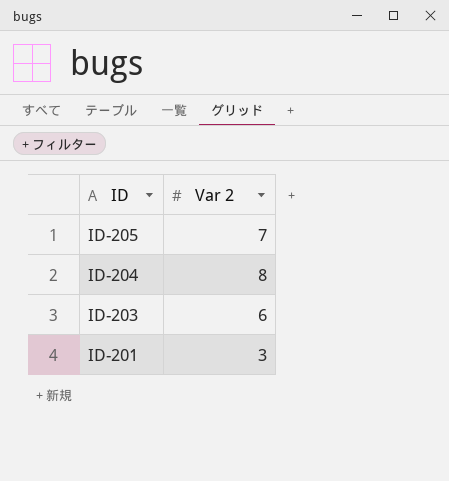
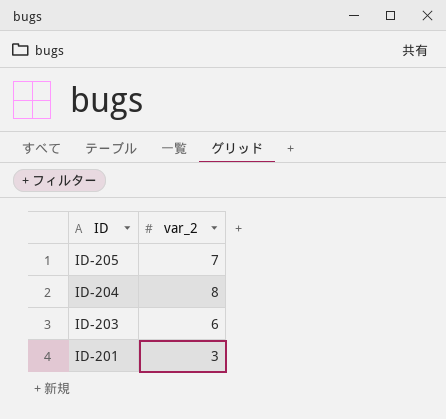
column name: Var 2 -> var_2

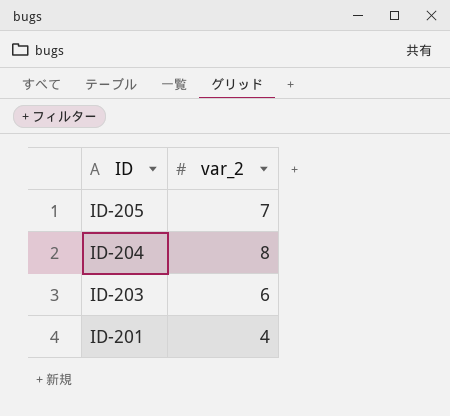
ID-201 | var_2: 3 -> 4

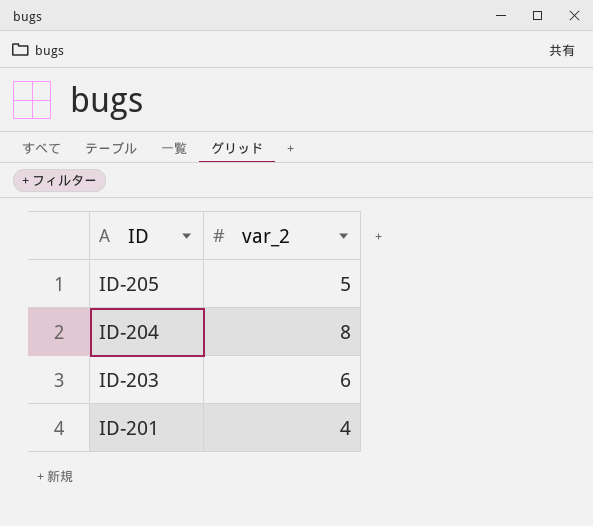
ID-205 | var_2: 7 -> 5

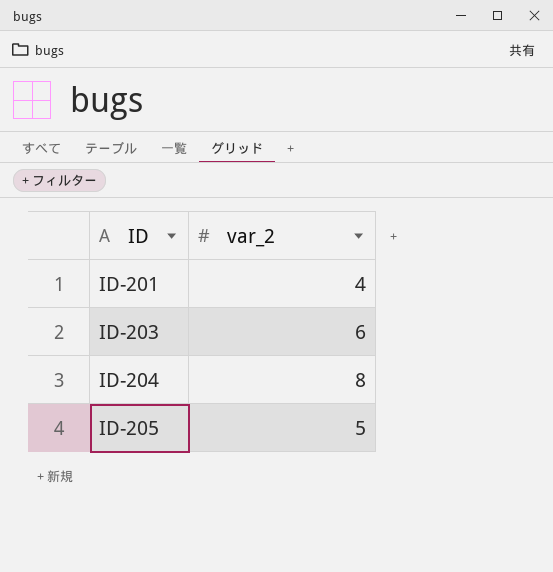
row order: ID descending -> ID ascending

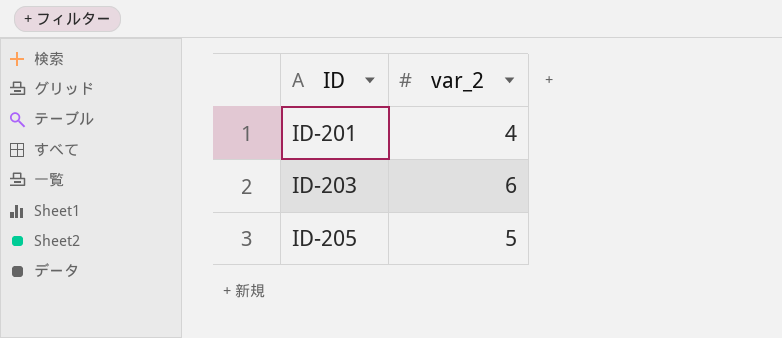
row ID-204: 8 -> none

